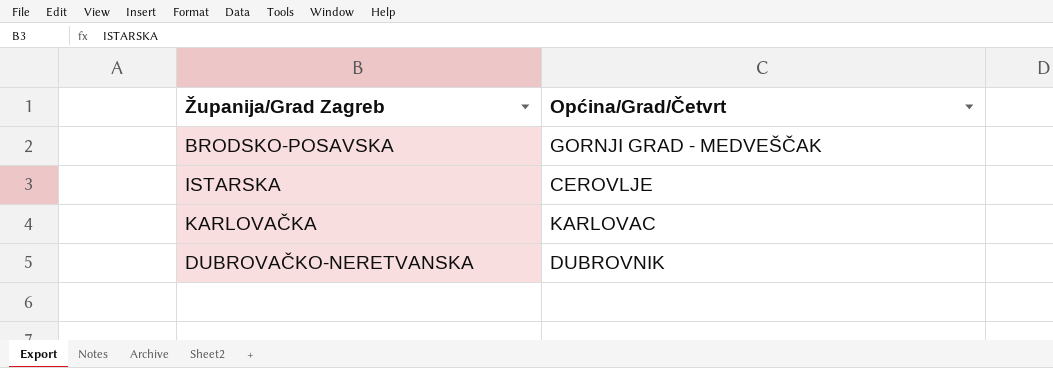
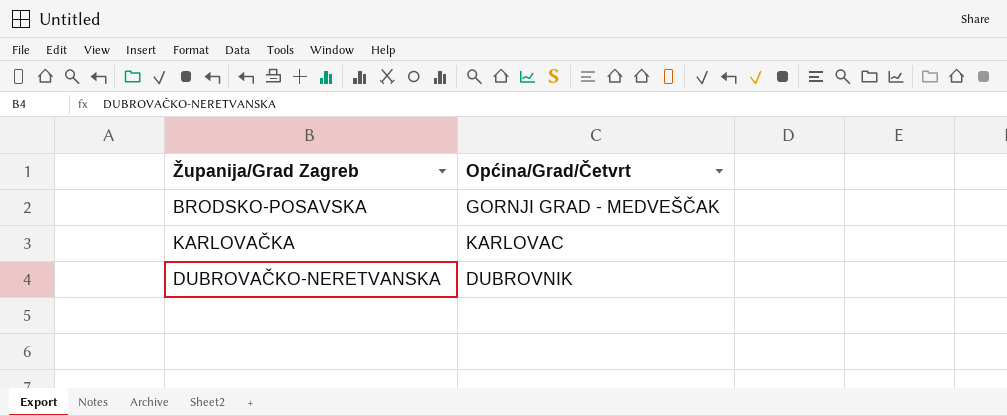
row ISTARSKA: CEROVLJE -> none

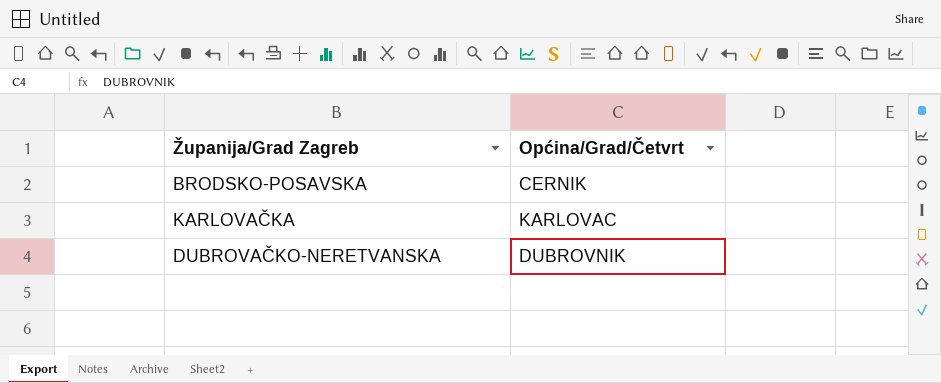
BRODSKO-POSAVSKA | Općina/Grad/Četvrt: GORNJI GRAD - MEDVEŠČAK -> CERNIK

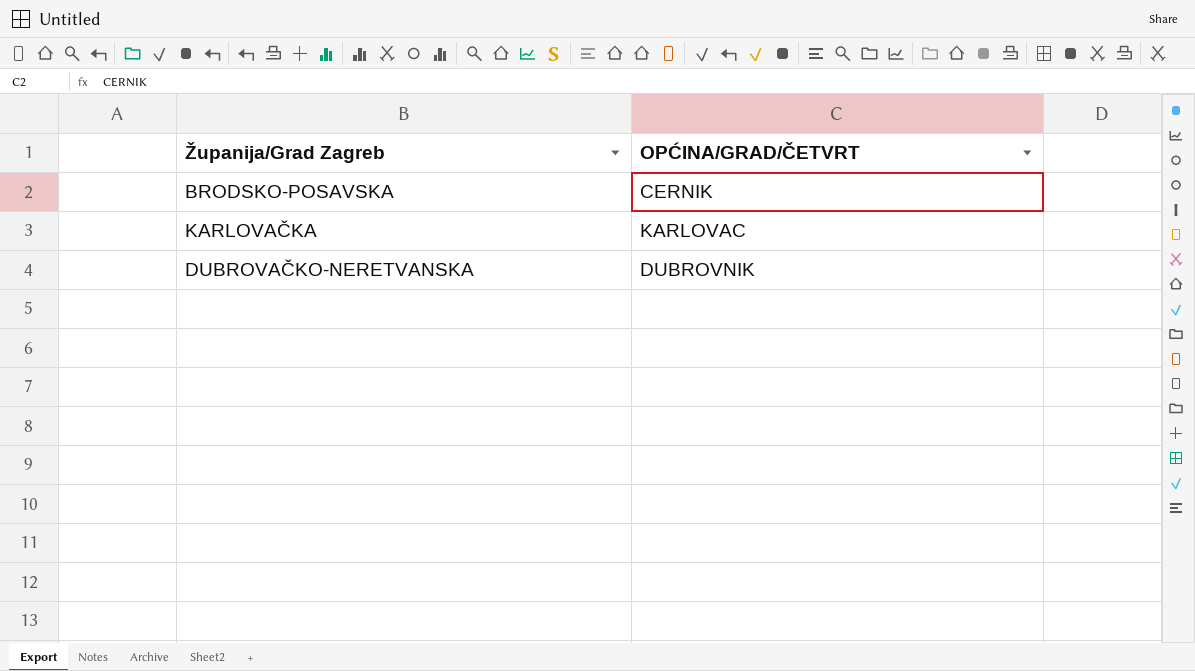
column name: Općina/Grad/Četvrt -> OPĆINA/GRAD/ČETVRT

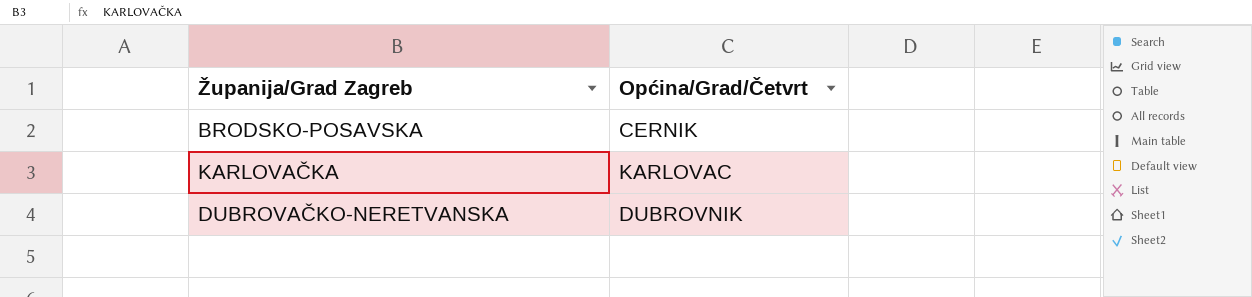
column name: OPĆINA/GRAD/ČETVRT -> Općina/Grad/Četvrt

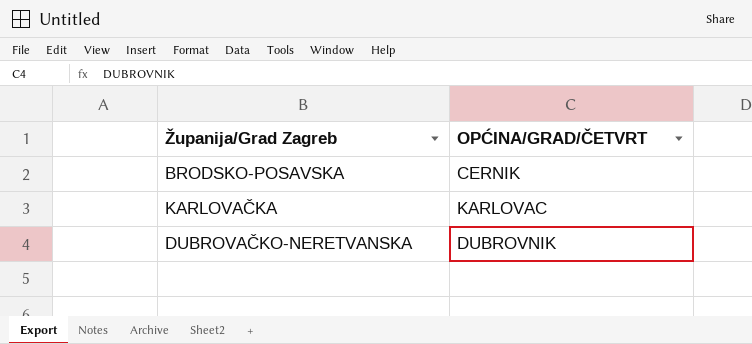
column name: Općina/Grad/Četvrt -> OPĆINA/GRAD/ČETVRT

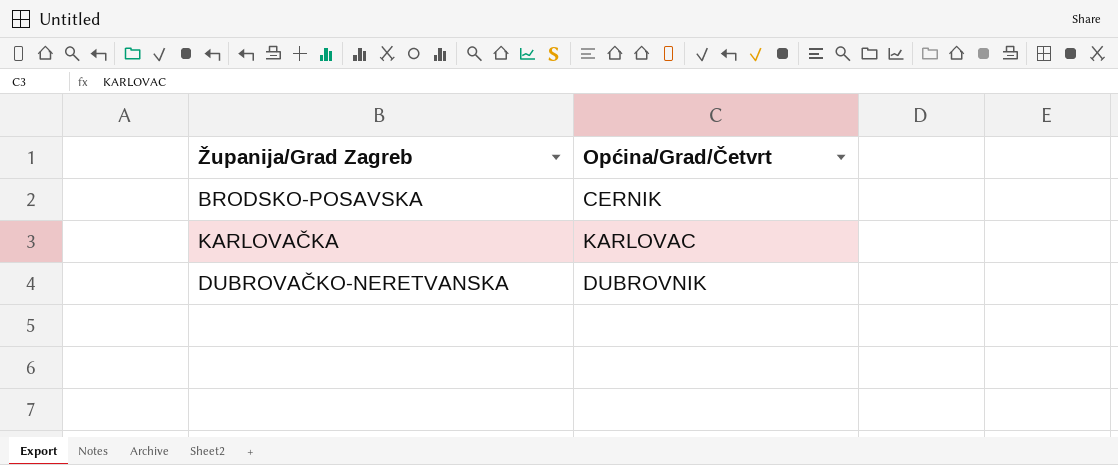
column name: OPĆINA/GRAD/ČETVRT -> Općina/Grad/Četvrt

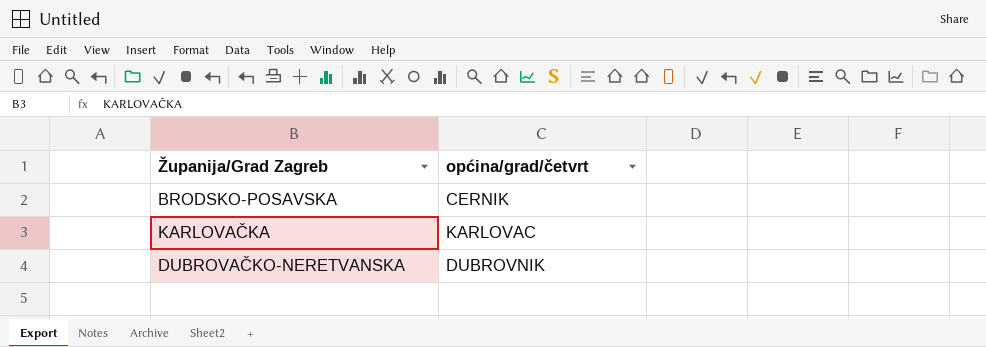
column name: Općina/Grad/Četvrt -> općina/grad/četvrt

